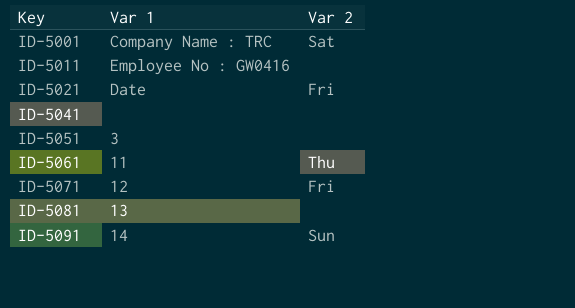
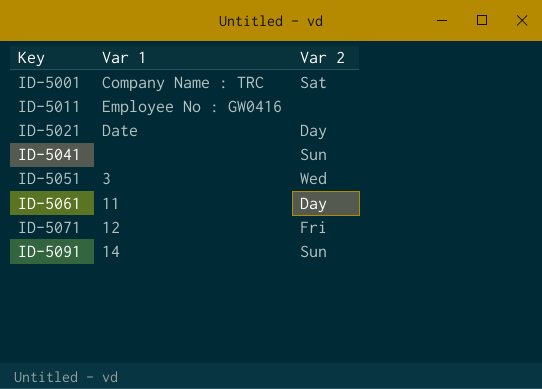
row ID-5081: 13 | none -> none
ID-5021 | Var 2: Fri -> Day
ID-5041 | Var 2: none -> Sun
ID-5051 | Var 2: none -> Wed
ID-5061 | Var 2: Thu -> Day

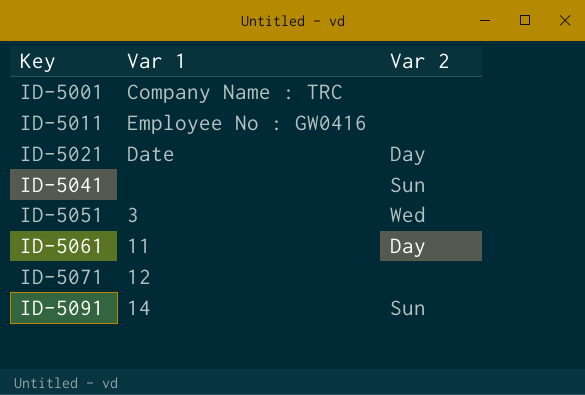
ID-5001 | Var 2: Sat -> none
ID-5071 | Var 2: Fri -> none

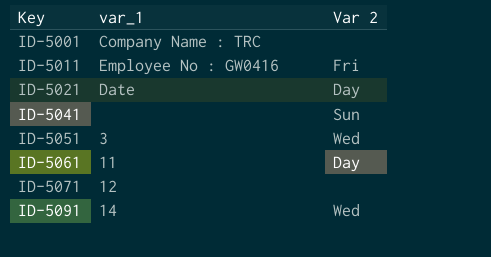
column name: Var 1 -> var_1
ID-5011 | Var 2: none -> Fri
ID-5091 | Var 2: Sun -> Wed

